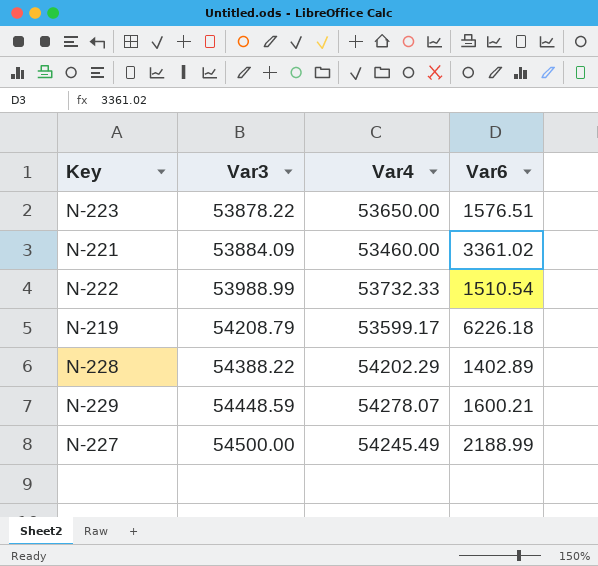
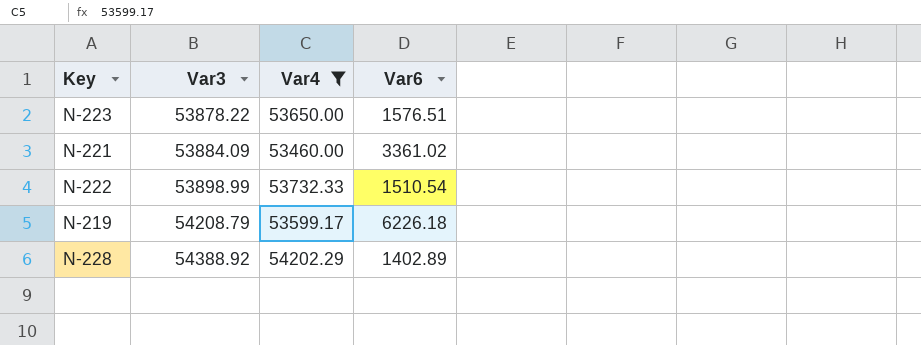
filter: none -> Var4 <= 54202.29
N-222 | Var3: 53988.99 -> 53898.99
N-228 | Var3: 54388.22 -> 54388.92

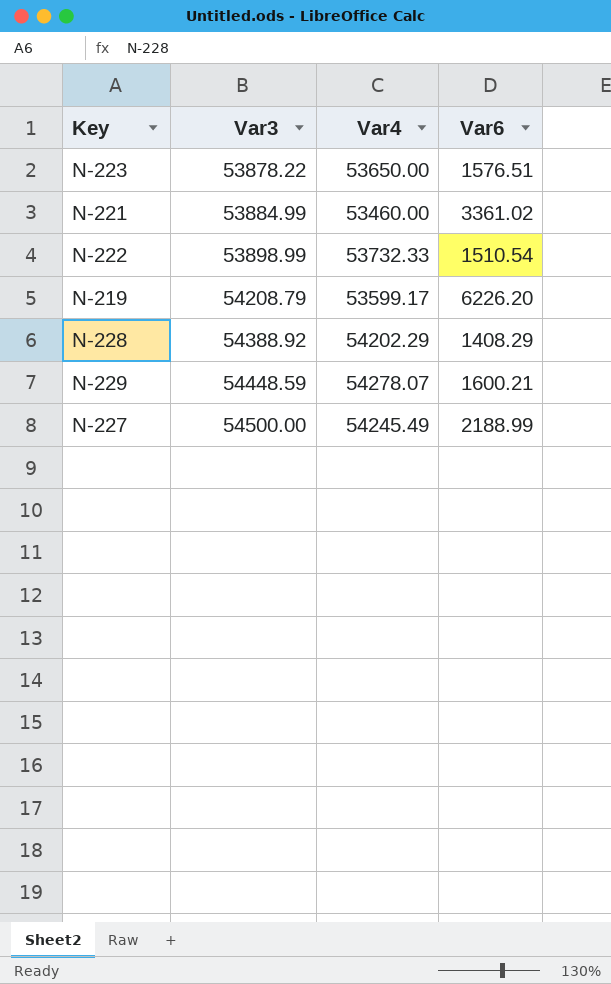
filter: Var4 <= 54202.29 -> none
N-221 | Var3: 53884.09 -> 53884.99
N-219 | Var6: 6226.18 -> 6226.20
N-228 | Var6: 1402.89 -> 1408.29

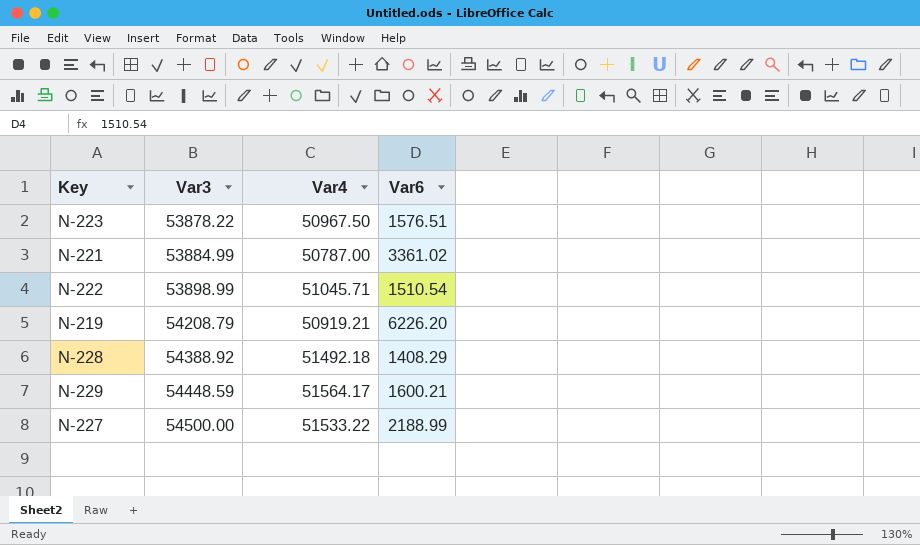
N-223 | Var4: 53650.00 -> 50967.50
N-221 | Var4: 53460.00 -> 50787.00
N-222 | Var4: 53732.33 -> 51045.71
N-219 | Var4: 53599.17 -> 50919.21
N-228 | Var4: 54202.29 -> 51492.18
N-229 | Var4: 54278.07 -> 51564.17
N-227 | Var4: 54245.49 -> 51533.22

